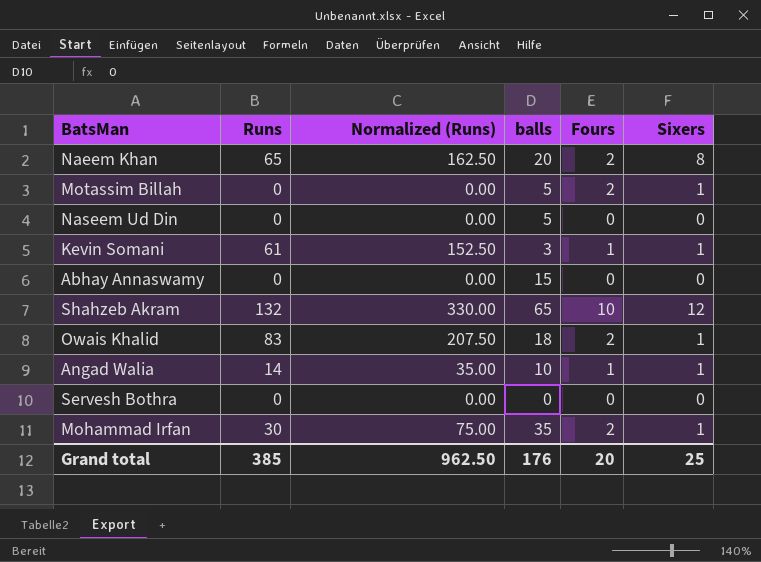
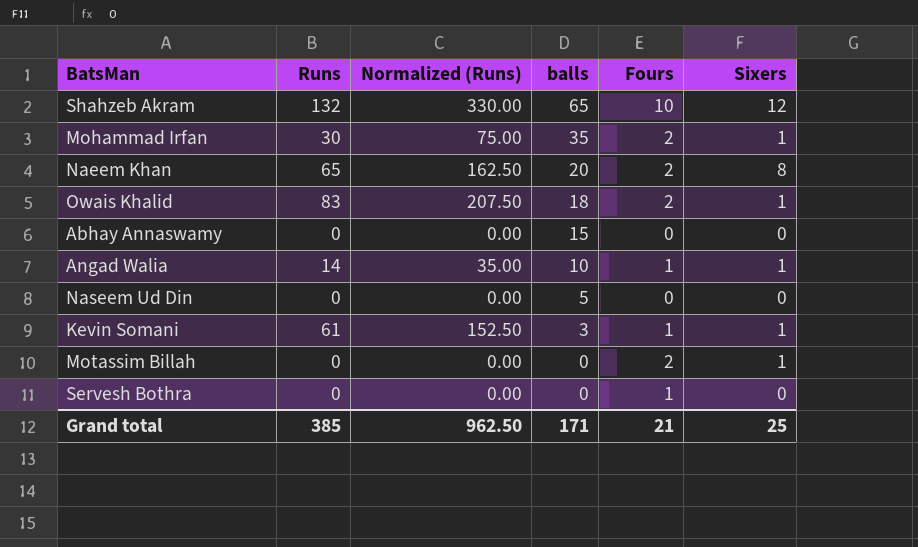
row order: none -> balls descending
Motassim Billah | balls: 5 -> 0
Servesh Bothra | Fours: 0 -> 1
Grand total | balls: 176 -> 171
Grand total | Fours: 20 -> 21

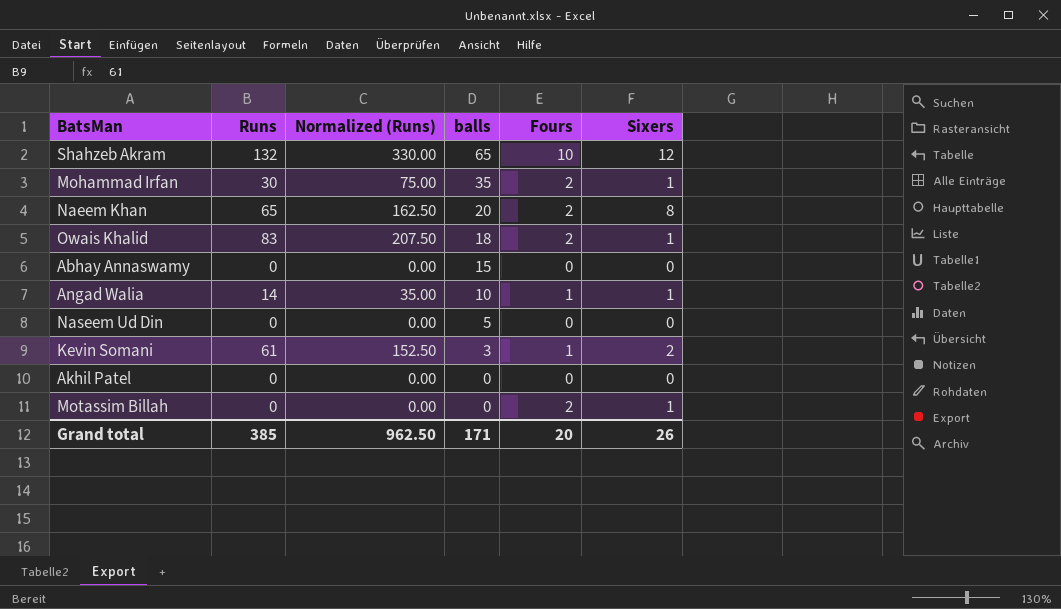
row Servesh Bothra: 0 | 0.00 | 0 | 1 | 0 -> none
Kevin Somani | Sixers: 1 -> 2
row Akhil Patel: none -> 0 | 0.00 | 0 | 0 | 0
Grand total | Fours: 21 -> 20
Grand total | Sixers: 25 -> 26

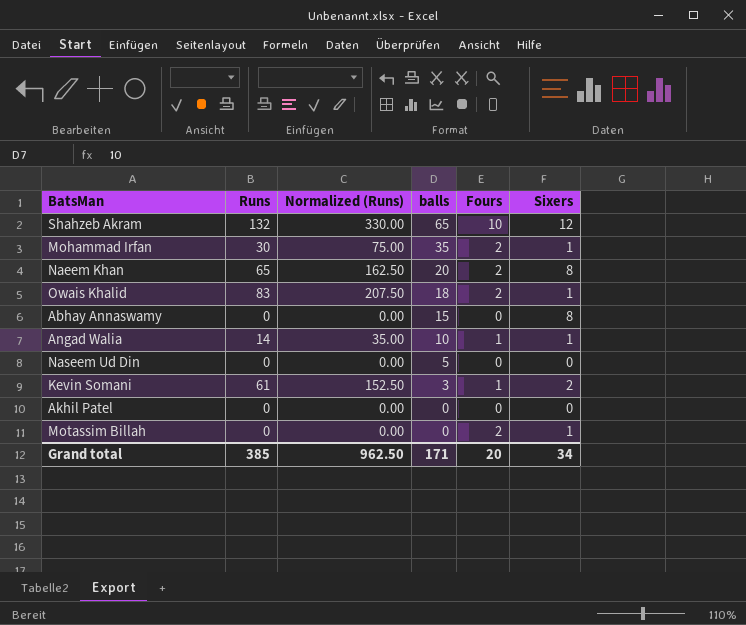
Abhay Annaswamy | Sixers: 0 -> 8
Grand total | Sixers: 26 -> 34

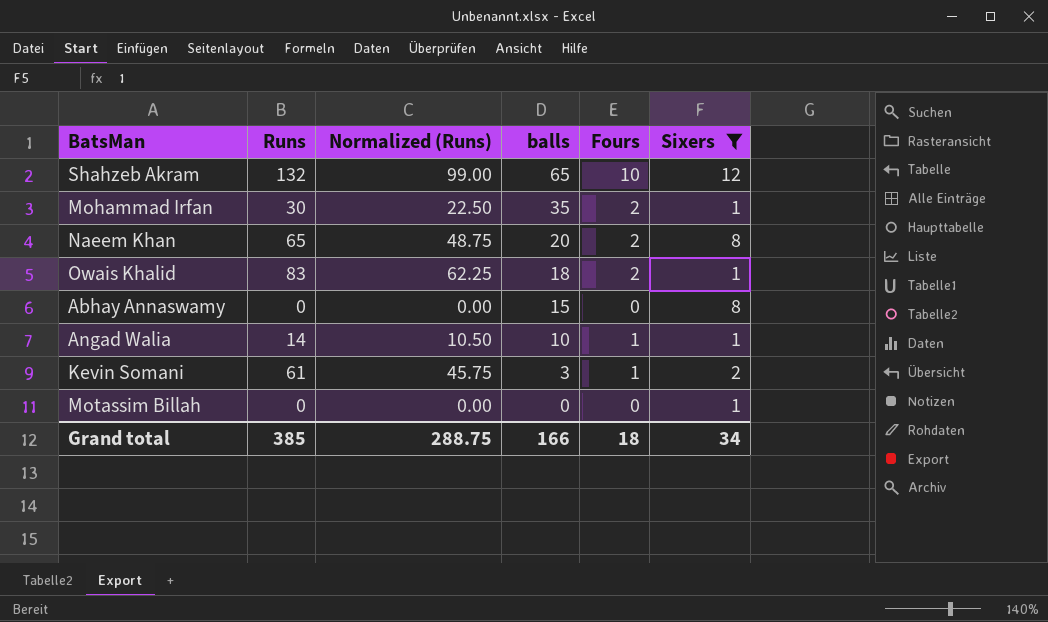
filter: none -> Sixers != 0
column Normalized (Runs) | formula: [Runs] * 2.5 -> [Runs] * 0.75
Motassim Billah | Fours: 2 -> 0
Grand total | Normalized (Runs): 962.50 -> 288.75
Grand total | balls: 171 -> 166
Grand total | Fours: 20 -> 18

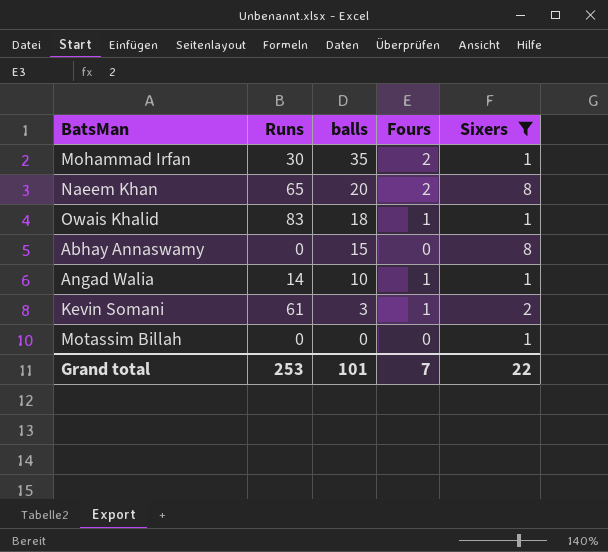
column Normalized (Runs) | formula: [Runs] * 0.75 -> none
row Shahzeb Akram: 132 | 99.00 | 65 | 10 | 12 -> none
Owais Khalid | Fours: 2 -> 1
Grand total | Runs: 385 -> 253
Grand total | balls: 166 -> 101
Grand total | Fours: 18 -> 7
Grand total | Sixers: 34 -> 22

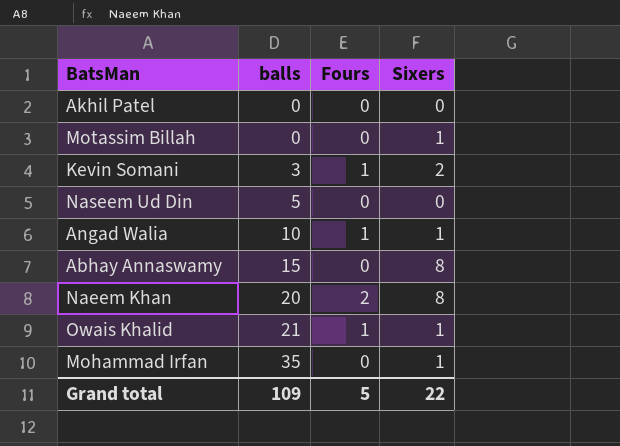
filter: Sixers != 0 -> none
row order: balls descending -> balls ascending
column Runs | position: 2 -> none
Owais Khalid | balls: 18 -> 21
Mohammad Irfan | Fours: 2 -> 0
Grand total | balls: 101 -> 109
Grand total | Fours: 7 -> 5

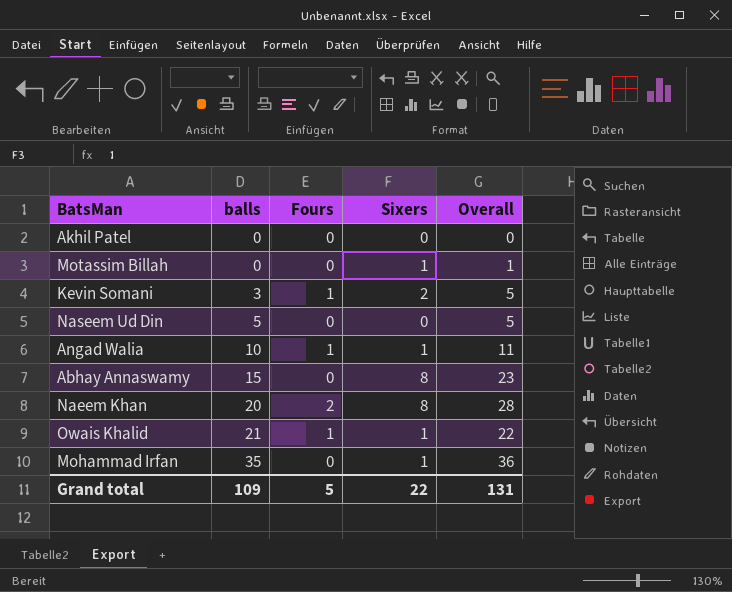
column Overall | formula: none -> [balls] + [Sixers]

